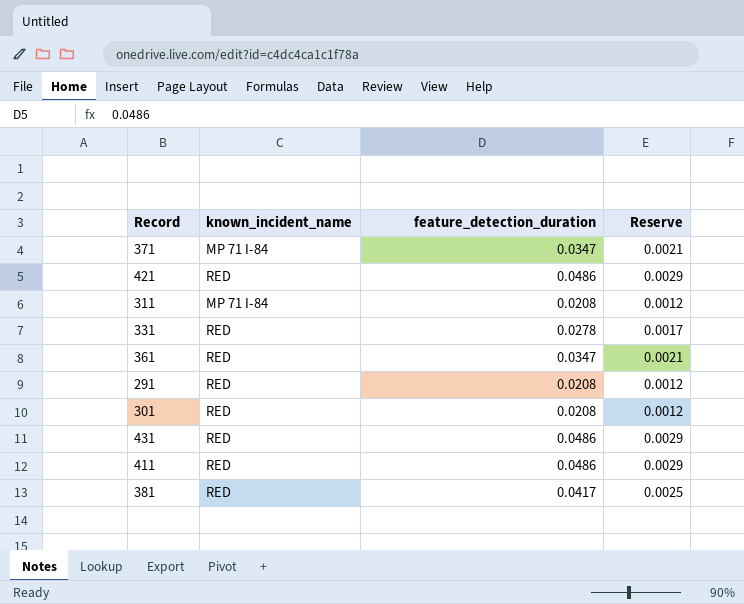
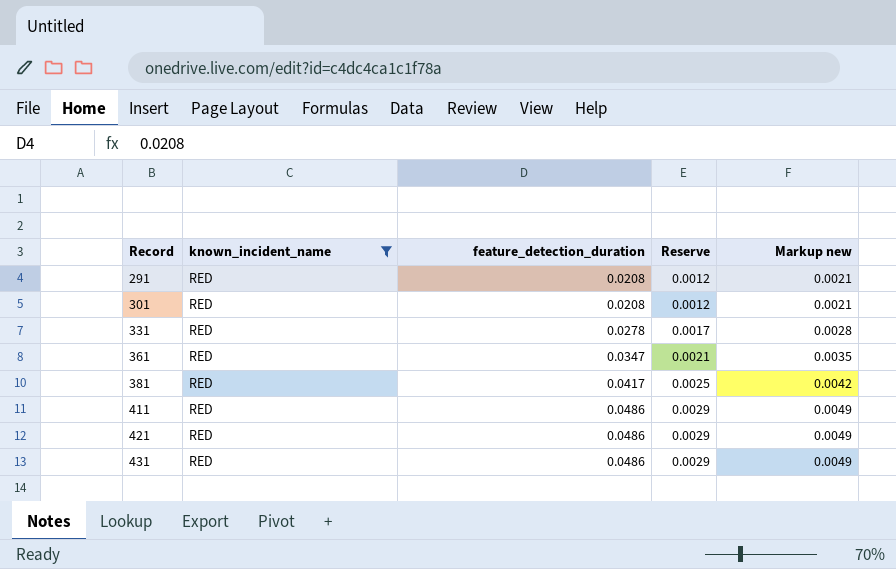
filter: none -> known_incident_name = RED
row order: none -> Record ascending
column Markup new | formula: none -> [feature_detection_duration] * 0.1

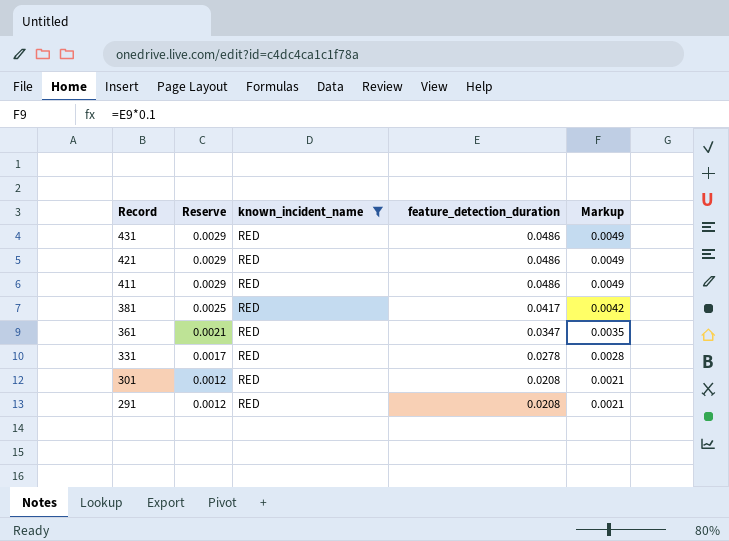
row order: Record ascending -> Record descending
column Reserve | position: 4 -> 2
column name: Markup new -> Markup

